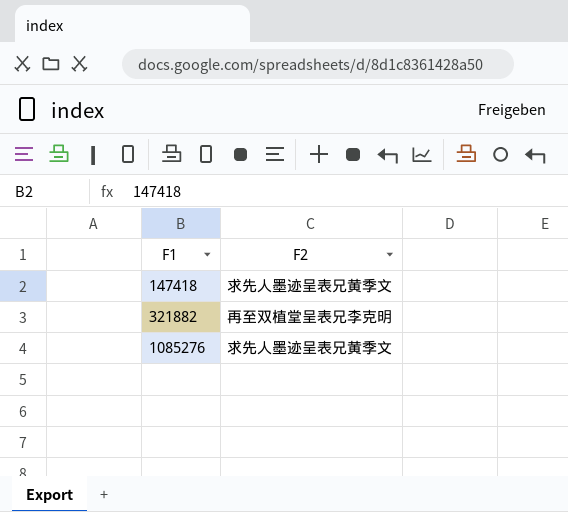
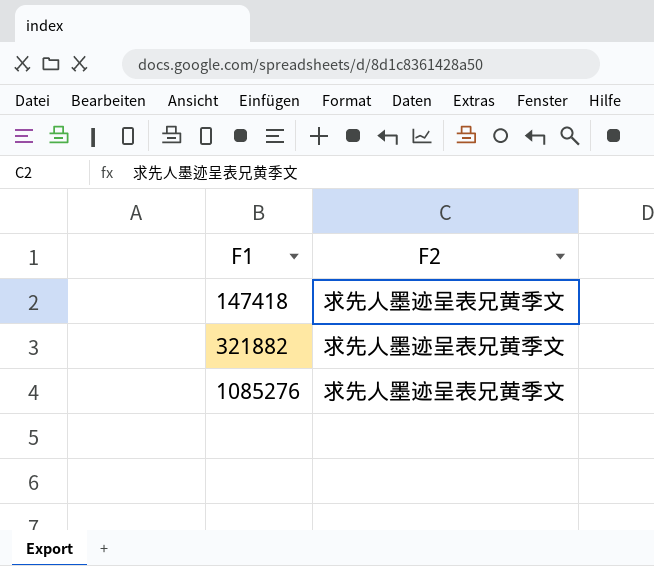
321882 | F2: 再至双植堂呈表兄李克明 -> 求先人墨迹呈表兄黄季文

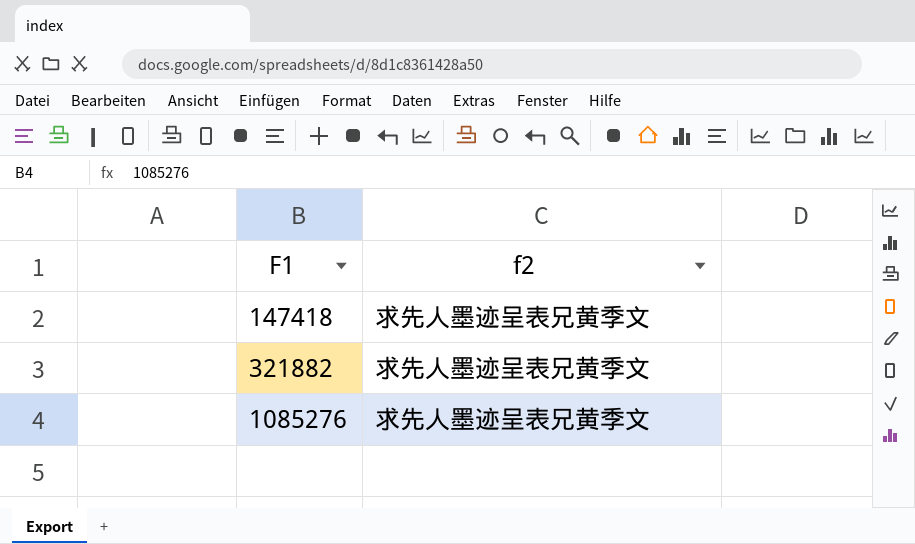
column name: F2 -> f2

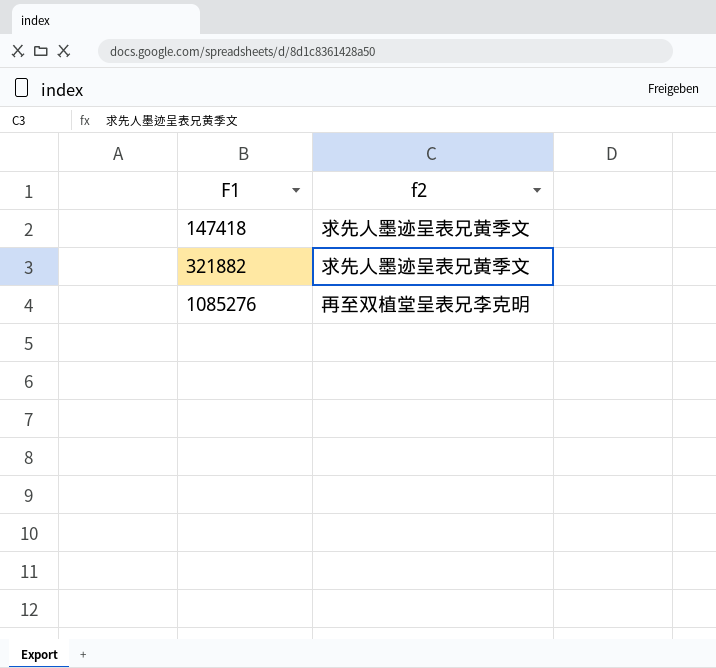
1085276 | f2: 求先人墨迹呈表兄黄季文 -> 再至双植堂呈表兄李克明

